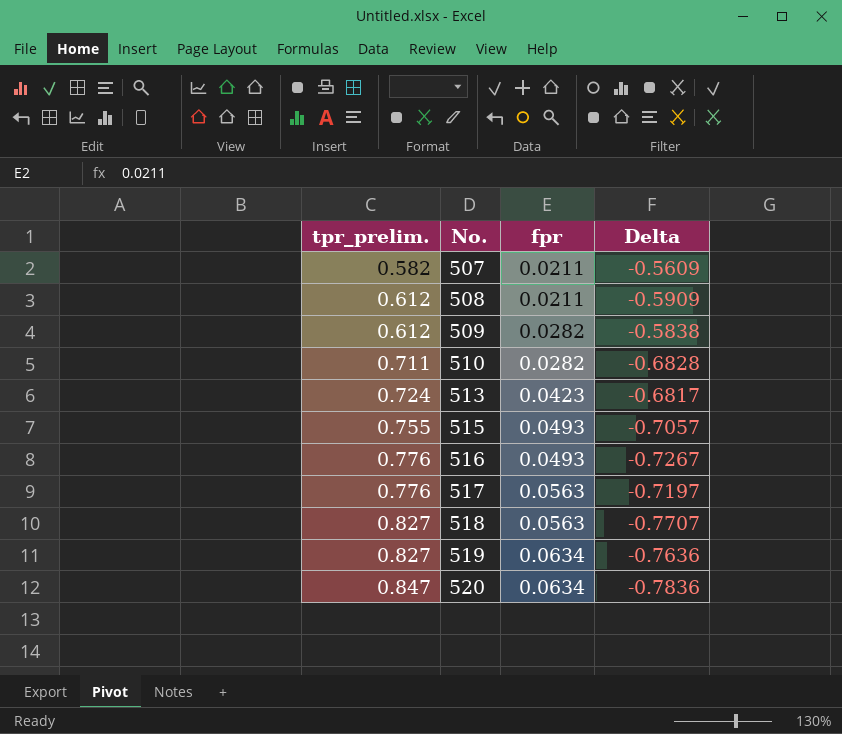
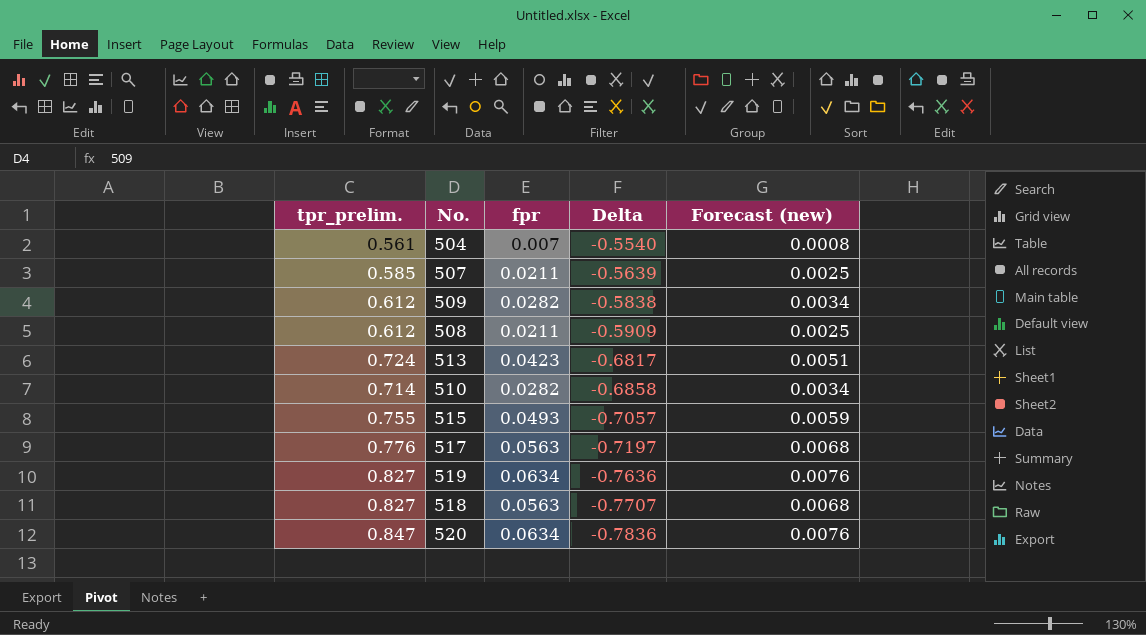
row order: tpr_prelim. ascending -> Delta descending
column Forecast (new) | formula: none -> [fpr] * 0.12
row 516: 0.776 | 0.0493 | -0.7267 -> none
row 504: none -> 0.561 | 0.007 | -0.5540 | 0.0008
507 | tpr_prelim.: 0.582 -> 0.585
507 | Delta: -0.5609 -> -0.5639
510 | tpr_prelim.: 0.711 -> 0.714
510 | Delta: -0.6828 -> -0.6858

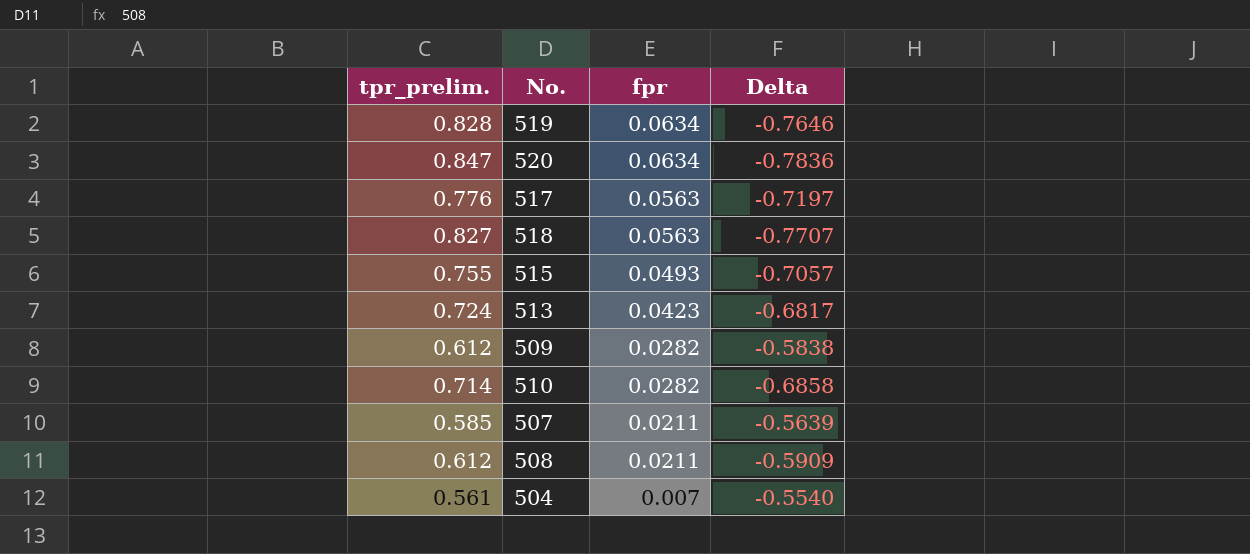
row order: Delta descending -> fpr descending
column Forecast (new) | formula: [fpr] * 0.12 -> none
519 | tpr_prelim.: 0.827 -> 0.828
519 | Delta: -0.7636 -> -0.7646

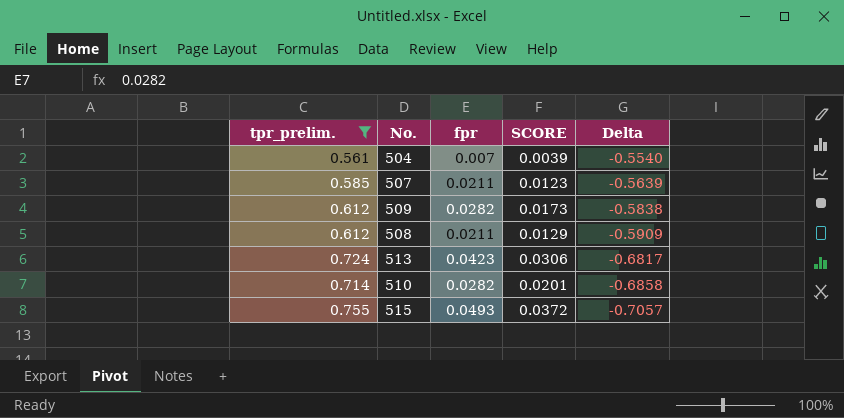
filter: none -> tpr_prelim. <= 0.755
row order: fpr descending -> Delta descending
column SCORE | formula: none -> [tpr_prelim.] * [fpr]

